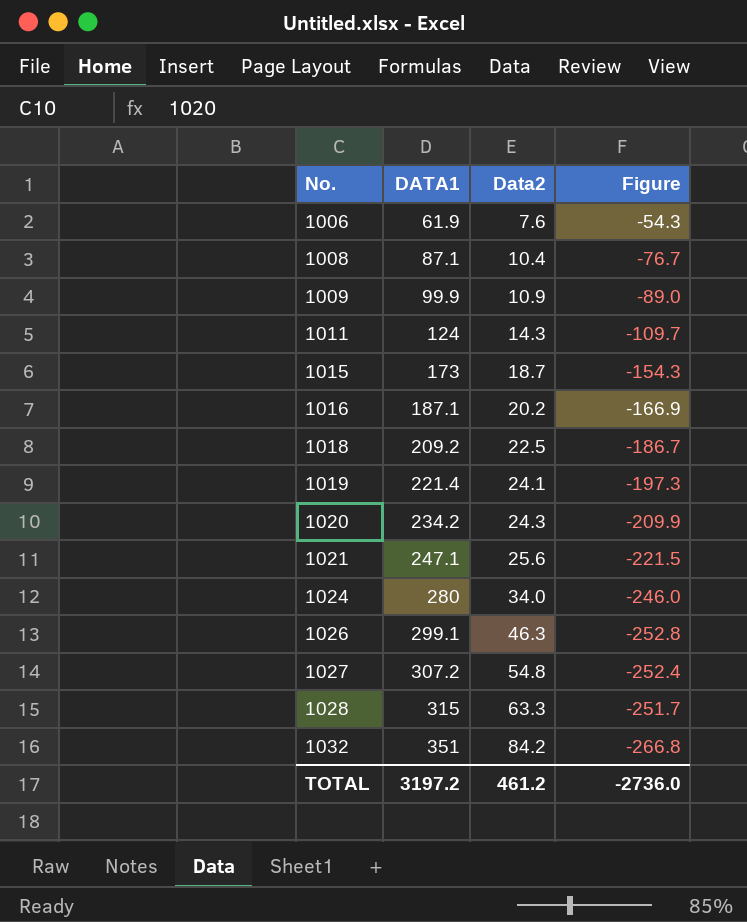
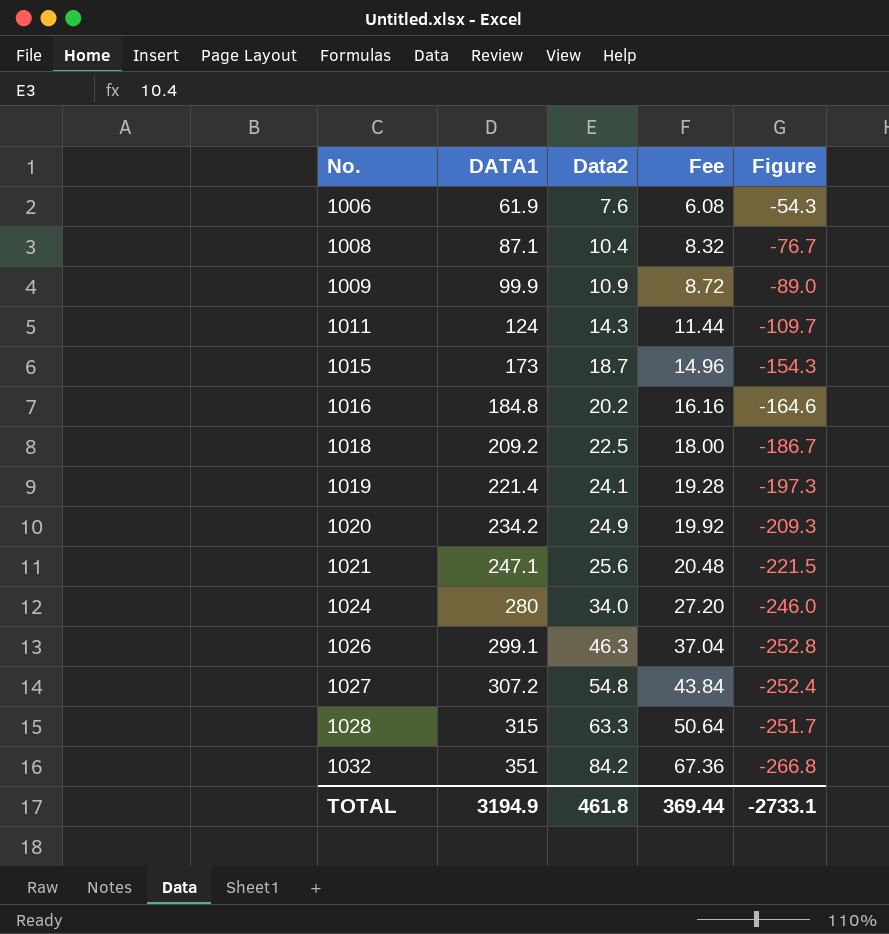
column Fee | formula: none -> [Data2] * 0.8
1016 | DATA1: 187.1 -> 184.8
1016 | Figure: -166.9 -> -164.6
1020 | Data2: 24.3 -> 24.9
1020 | Figure: -209.9 -> -209.3
TOTAL | DATA1: 3197.2 -> 3194.9
TOTAL | Data2: 461.2 -> 461.8
TOTAL | Figure: -2736.0 -> -2733.1

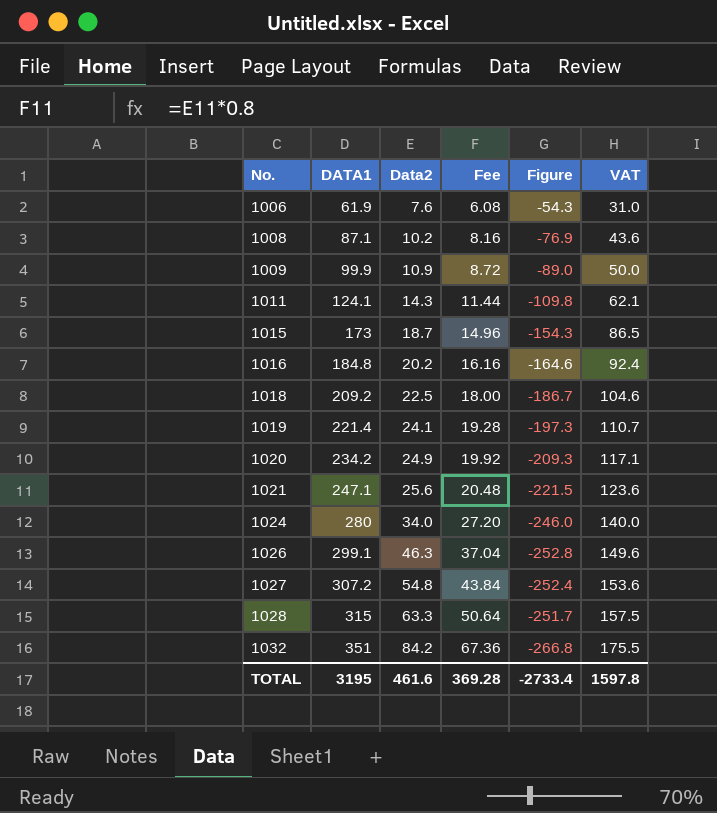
column VAT | formula: none -> [DATA1] * 0.5
1008 | Data2: 10.4 -> 10.2
1008 | Fee: 8.32 -> 8.16
1008 | Figure: -76.7 -> -76.9
1011 | DATA1: 124 -> 124.1
1011 | Figure: -109.7 -> -109.8
TOTAL | DATA1: 3194.9 -> 3195
TOTAL | Data2: 461.8 -> 461.6
TOTAL | Fee: 369.44 -> 369.28
TOTAL | Figure: -2733.1 -> -2733.4

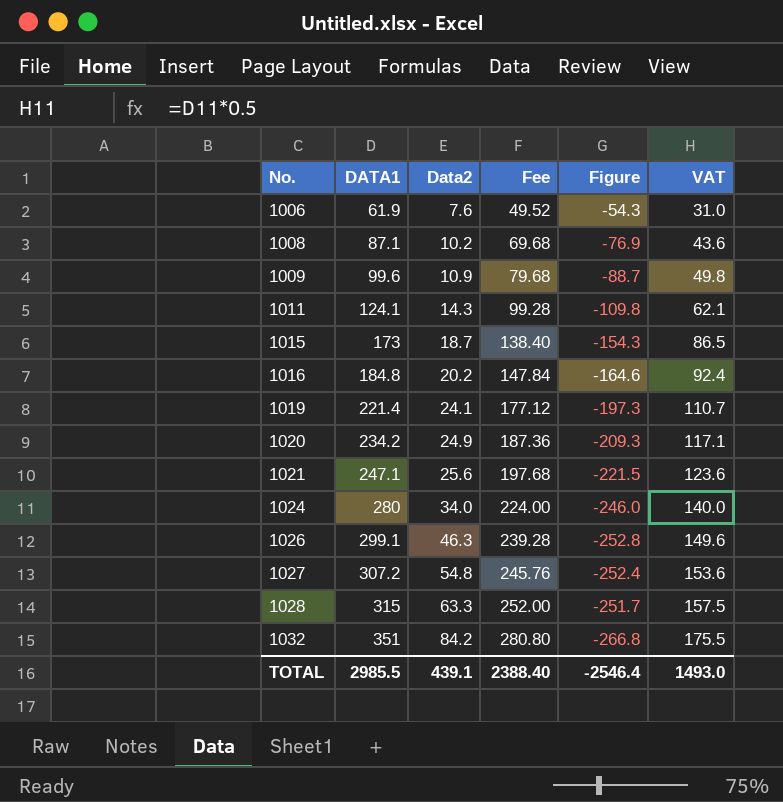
column Fee | formula: [Data2] * 0.8 -> [DATA1] * 0.8
row 1018: 209.2 | 22.5 | 18.00 | -186.7 | 104.6 -> none
1009 | DATA1: 99.9 -> 99.6
1009 | Figure: -89.0 -> -88.7
1009 | VAT: 50.0 -> 49.8
TOTAL | DATA1: 3195 -> 2985.5
TOTAL | Data2: 461.6 -> 439.1
TOTAL | Fee: 369.28 -> 2388.40
TOTAL | Figure: -2733.4 -> -2546.4
TOTAL | VAT: 1597.8 -> 1493.0

